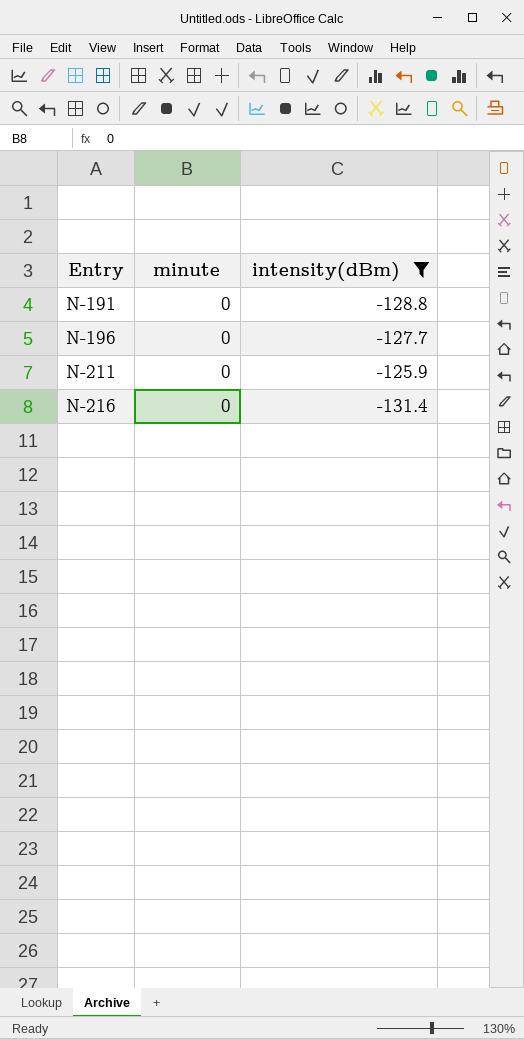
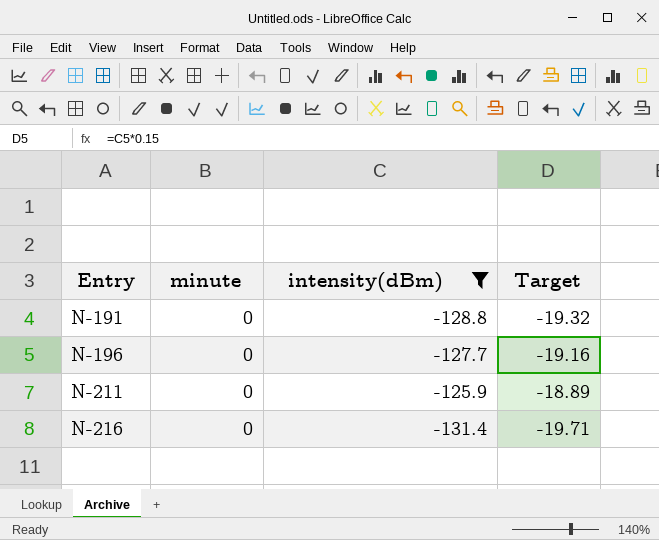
column Target | formula: none -> [intensity(dBm)] * 0.15

